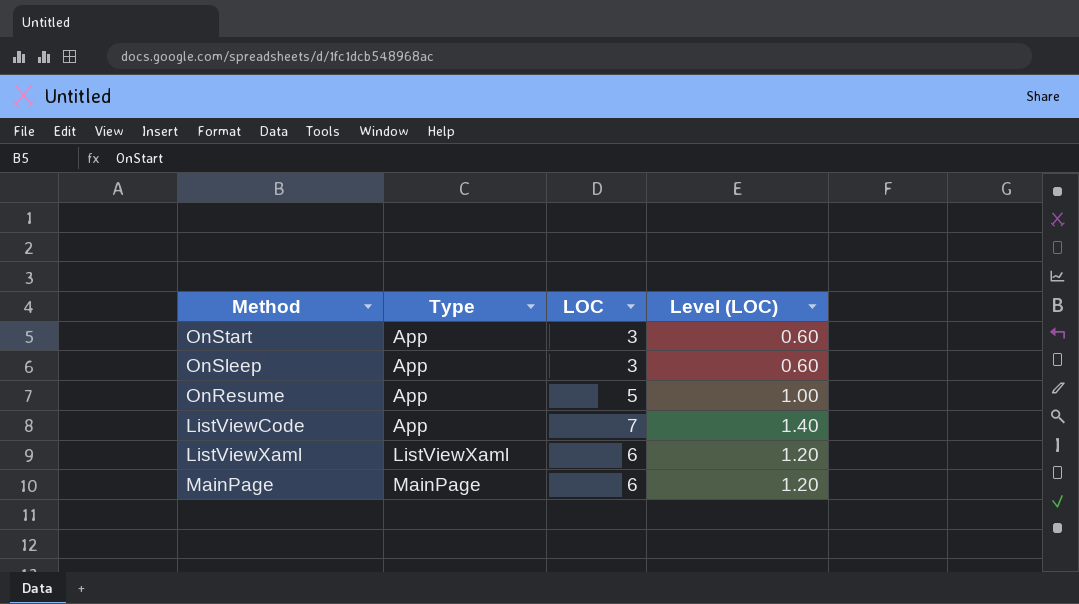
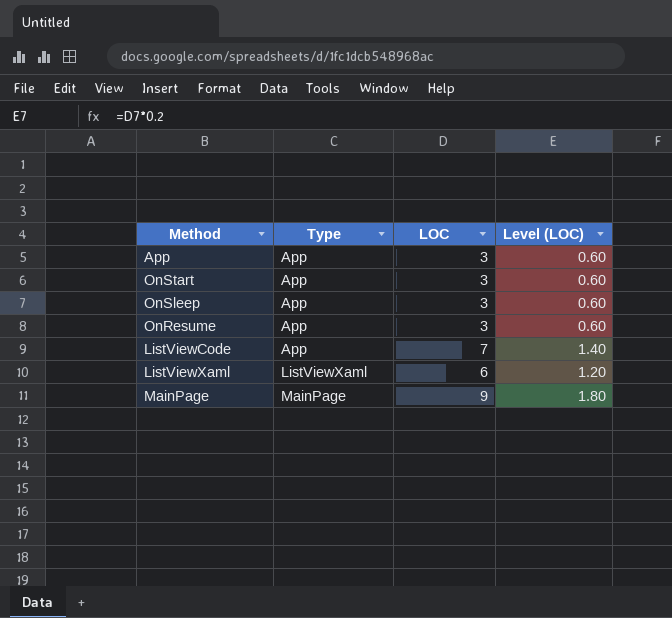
row App: none -> App | 3 | 0.60
OnResume | LOC: 5 -> 3
OnResume | Level (LOC): 1.00 -> 0.60
MainPage | LOC: 6 -> 9
MainPage | Level (LOC): 1.20 -> 1.80

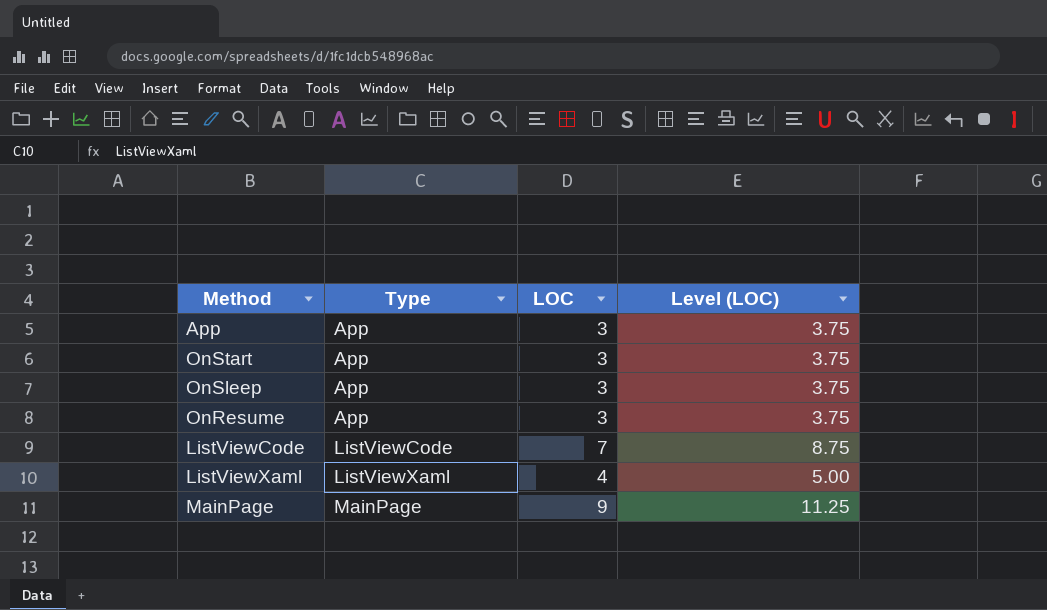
column Level (LOC) | formula: [LOC] * 0.2 -> [LOC] * 1.25
ListViewCode | Type: App -> ListViewCode
ListViewXaml | LOC: 6 -> 4

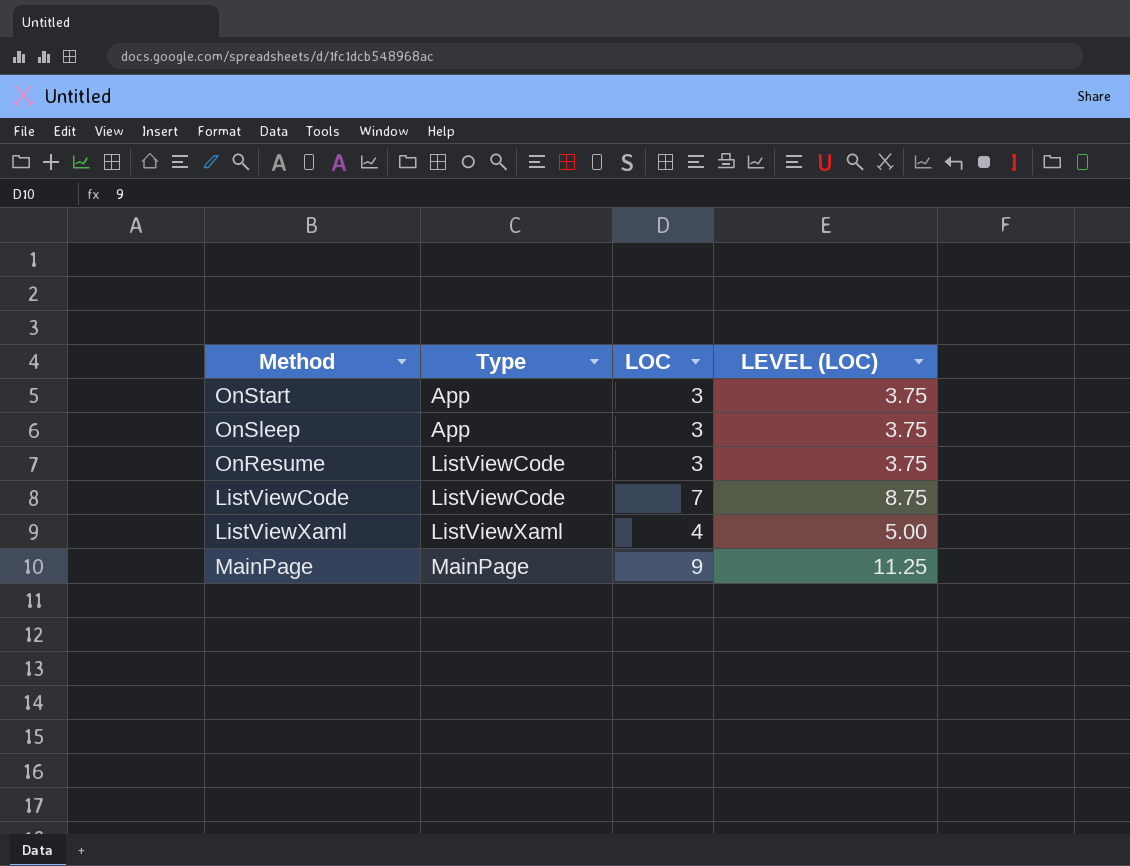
column name: Level (LOC) -> LEVEL (LOC)
row App: App | 3 | 3.75 -> none
OnResume | Type: App -> ListViewCode

